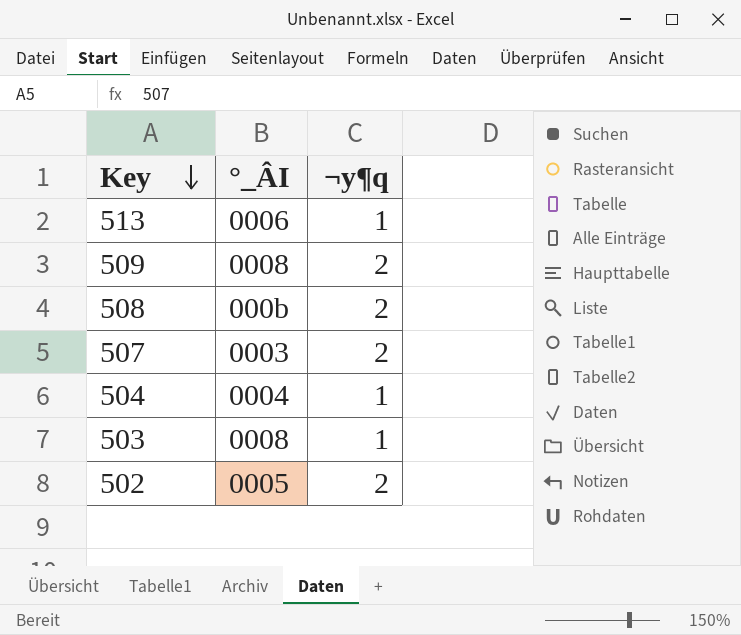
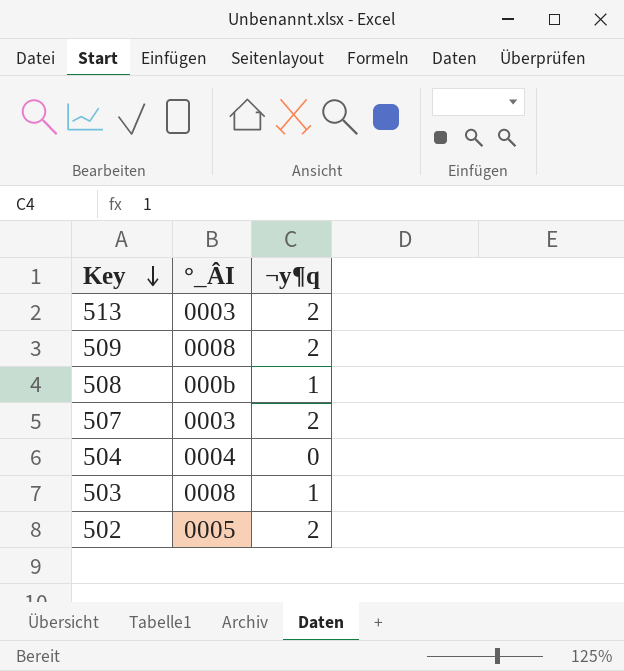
513 | °_ÂI: 0006 -> 0003
513 | ¬y¶q: 1 -> 2
508 | ¬y¶q: 2 -> 1
504 | ¬y¶q: 1 -> 0

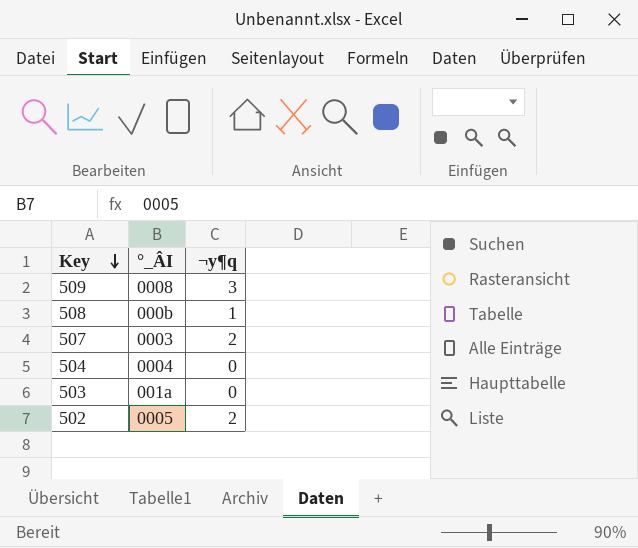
row 513: 0003 | 2 -> none
509 | ¬y¶q: 2 -> 3
503 | °_ÂI: 0008 -> 001a
503 | ¬y¶q: 1 -> 0

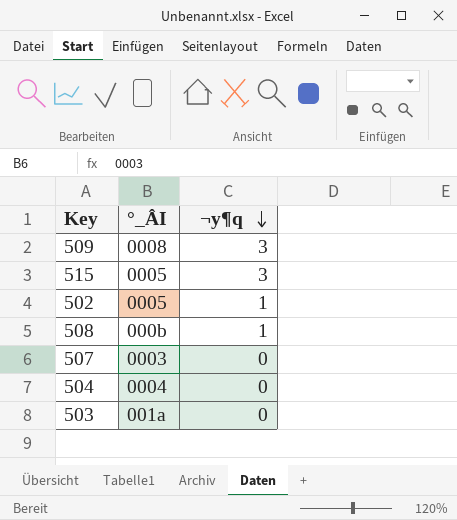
row order: Key descending -> ¬y¶q descending
row 515: none -> 0005 | 3
502 | ¬y¶q: 2 -> 1
507 | ¬y¶q: 2 -> 0

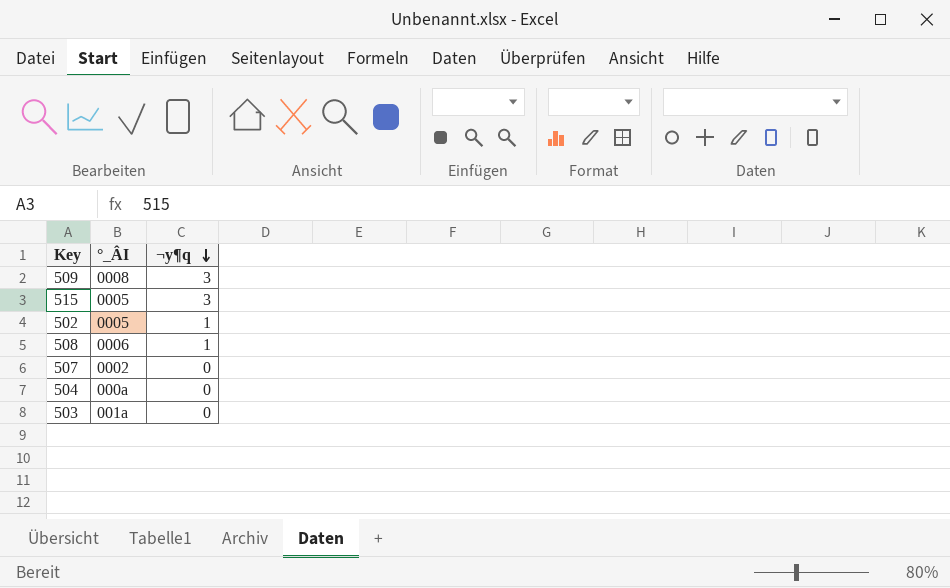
508 | °_ÂI: 000b -> 0006
507 | °_ÂI: 0003 -> 0002
504 | °_ÂI: 0004 -> 000a

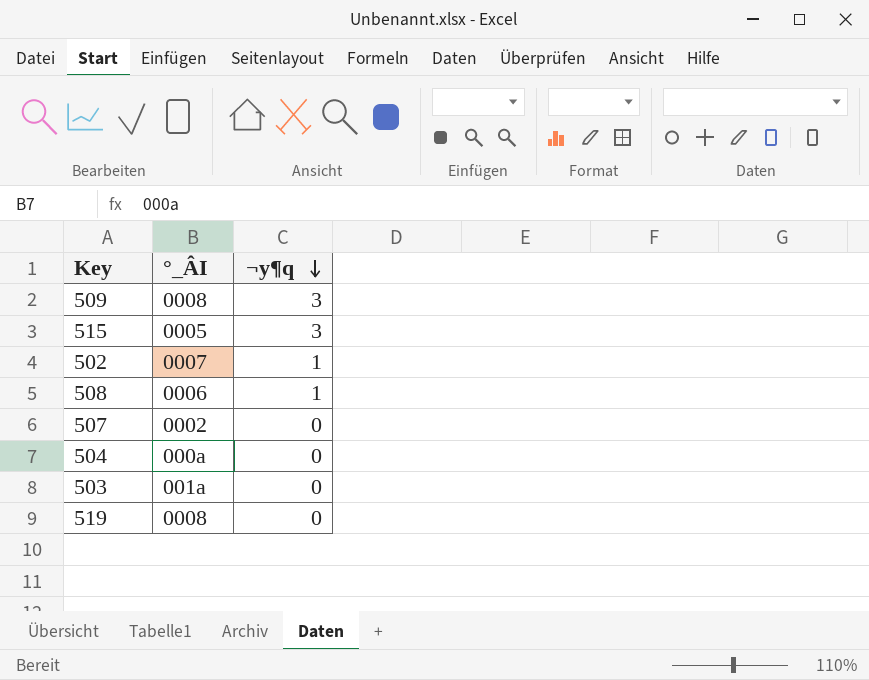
502 | °_ÂI: 0005 -> 0007
row 519: none -> 0008 | 0

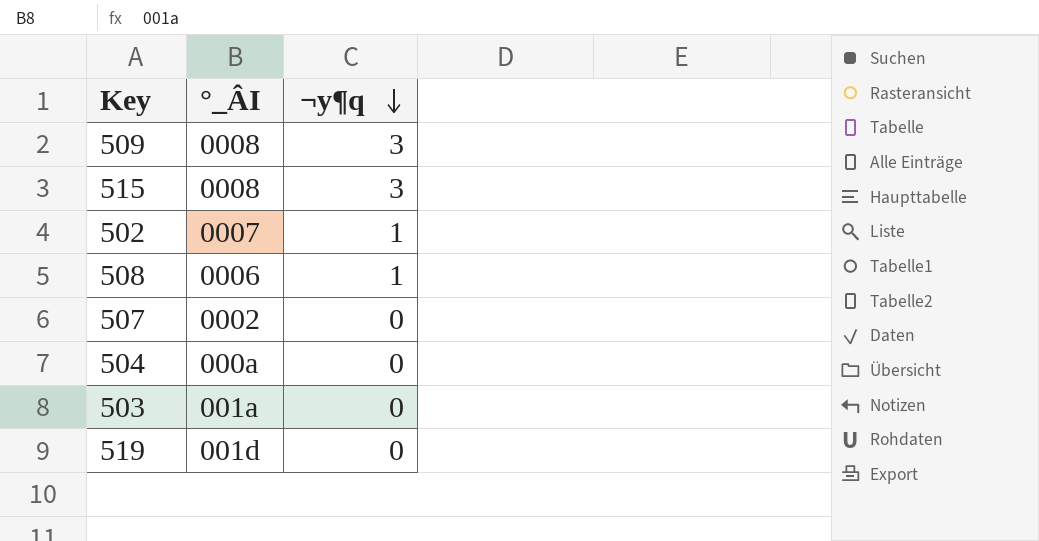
515 | °_ÂI: 0005 -> 0008
519 | °_ÂI: 0008 -> 001d

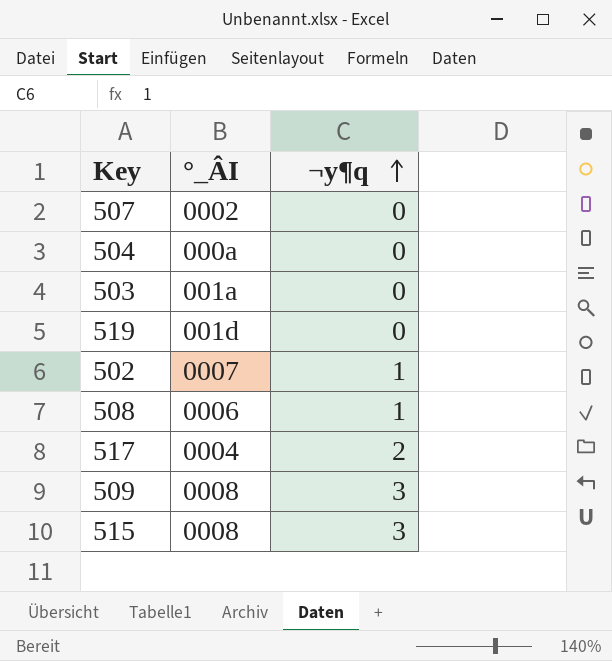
row order: ¬y¶q descending -> ¬y¶q ascending
row 517: none -> 0004 | 2

